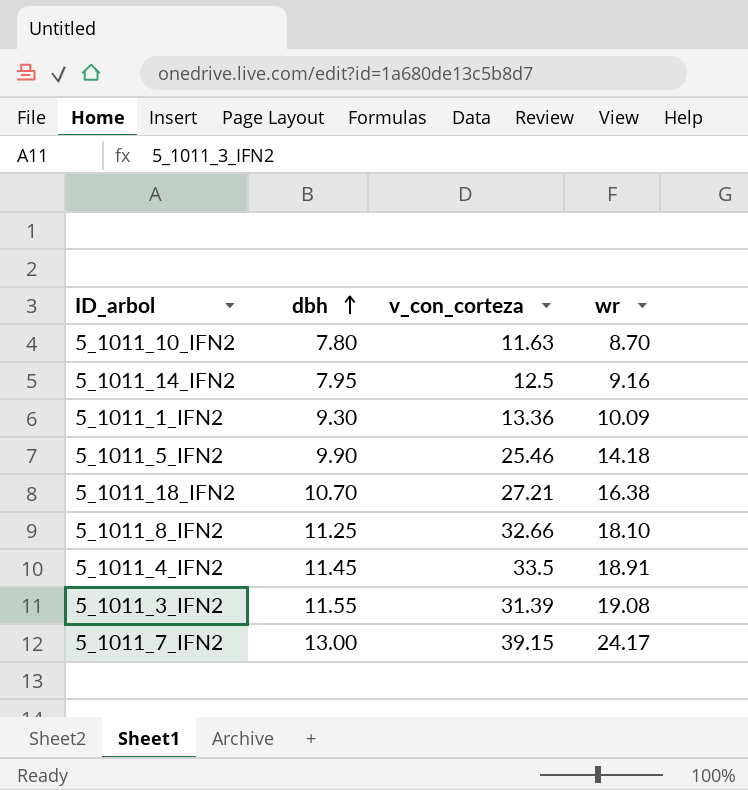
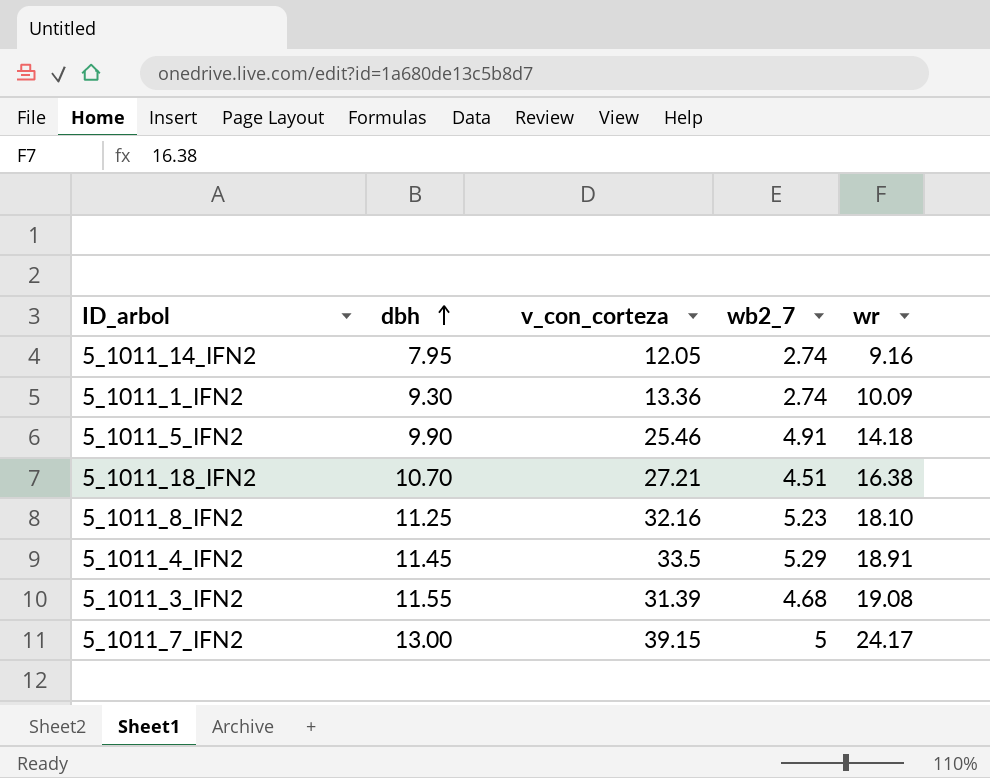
column wb2_7 | position: none -> 4
row 5_1011_10_IFN2: 7.80 | 11.63 | 8.70 -> none
5_1011_14_IFN2 | v_con_corteza: 12.5 -> 12.05
5_1011_8_IFN2 | v_con_corteza: 32.66 -> 32.16

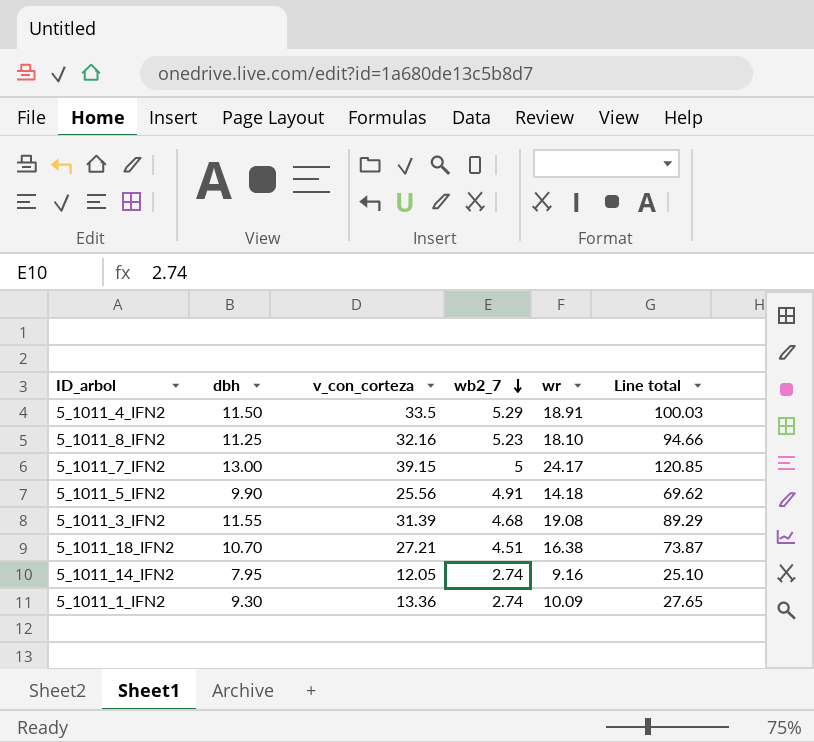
row order: dbh ascending -> wb2_7 descending
column Line total | formula: none -> [wb2_7] * [wr]
5_1011_4_IFN2 | dbh: 11.45 -> 11.50
5_1011_5_IFN2 | v_con_corteza: 25.46 -> 25.56

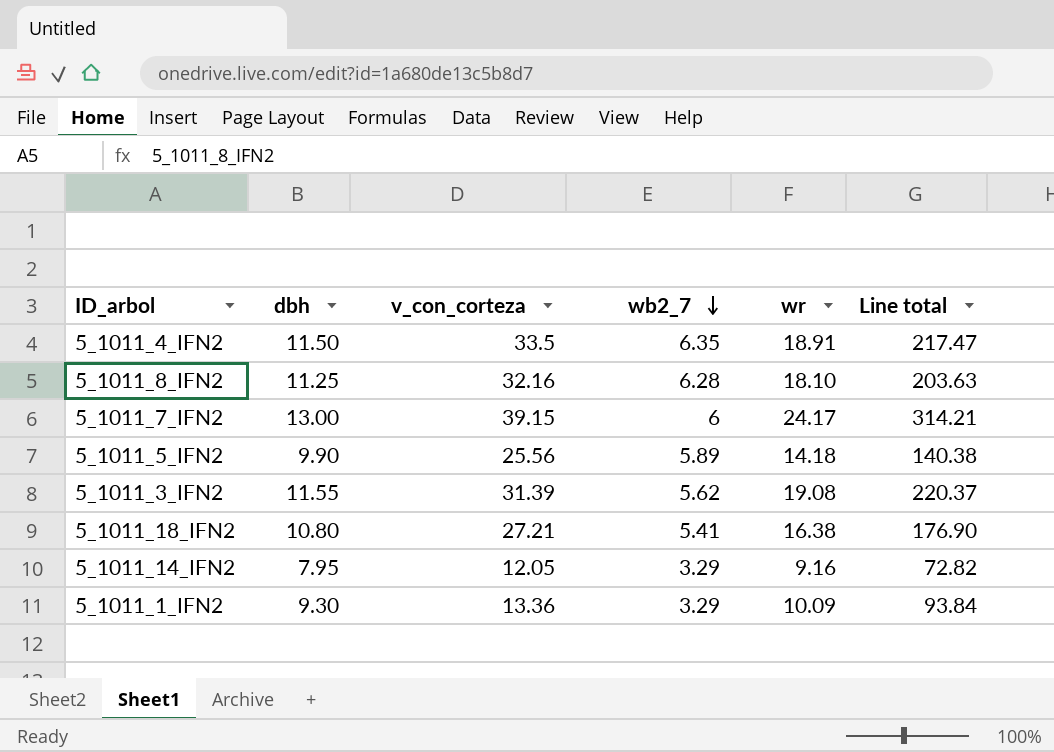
column Line total | formula: [wb2_7] * [wr] -> [dbh] * [wr]
5_1011_4_IFN2 | wb2_7: 5.29 -> 6.35
5_1011_8_IFN2 | wb2_7: 5.23 -> 6.28
5_1011_7_IFN2 | wb2_7: 5 -> 6
5_1011_5_IFN2 | wb2_7: 4.91 -> 5.89
5_1011_3_IFN2 | wb2_7: 4.68 -> 5.62
5_1011_18_IFN2 | dbh: 10.70 -> 10.80
5_1011_18_IFN2 | wb2_7: 4.51 -> 5.41
5_1011_14_IFN2 | wb2_7: 2.74 -> 3.29
5_1011_1_IFN2 | wb2_7: 2.74 -> 3.29

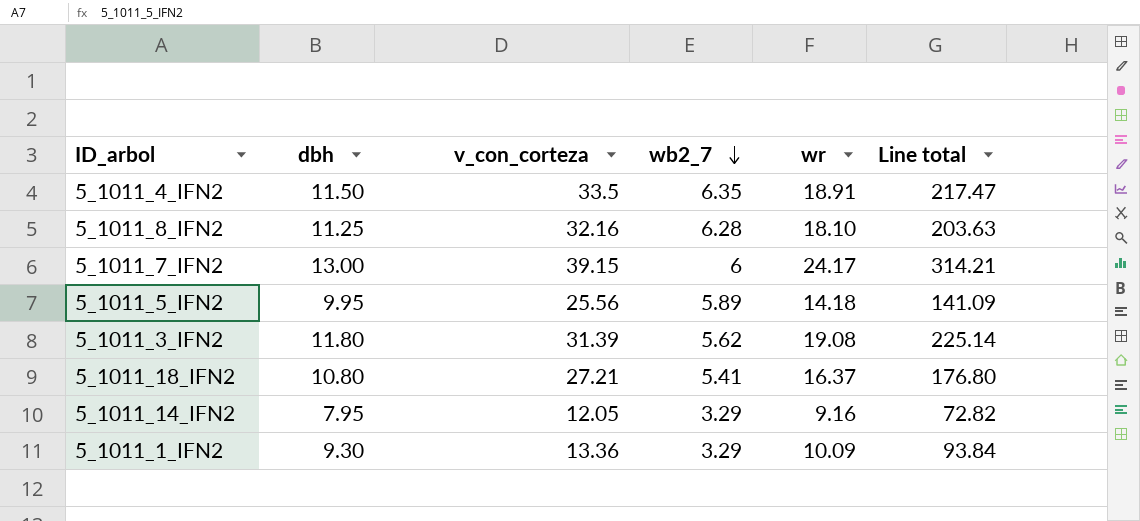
5_1011_5_IFN2 | dbh: 9.90 -> 9.95
5_1011_5_IFN2 | Line total: 140.38 -> 141.09
5_1011_3_IFN2 | dbh: 11.55 -> 11.80
5_1011_3_IFN2 | Line total: 220.37 -> 225.14
5_1011_18_IFN2 | wr: 16.38 -> 16.37
5_1011_18_IFN2 | Line total: 176.90 -> 176.80

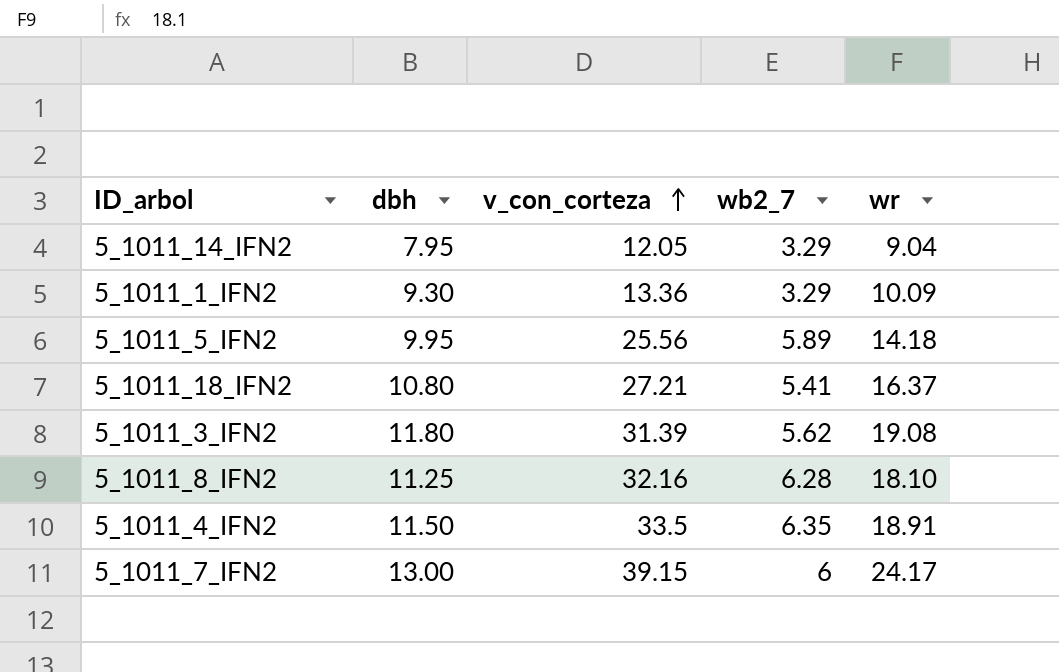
row order: wb2_7 descending -> v_con_corteza ascending
column Line total | formula: [dbh] * [wr] -> none
5_1011_14_IFN2 | wr: 9.16 -> 9.04

